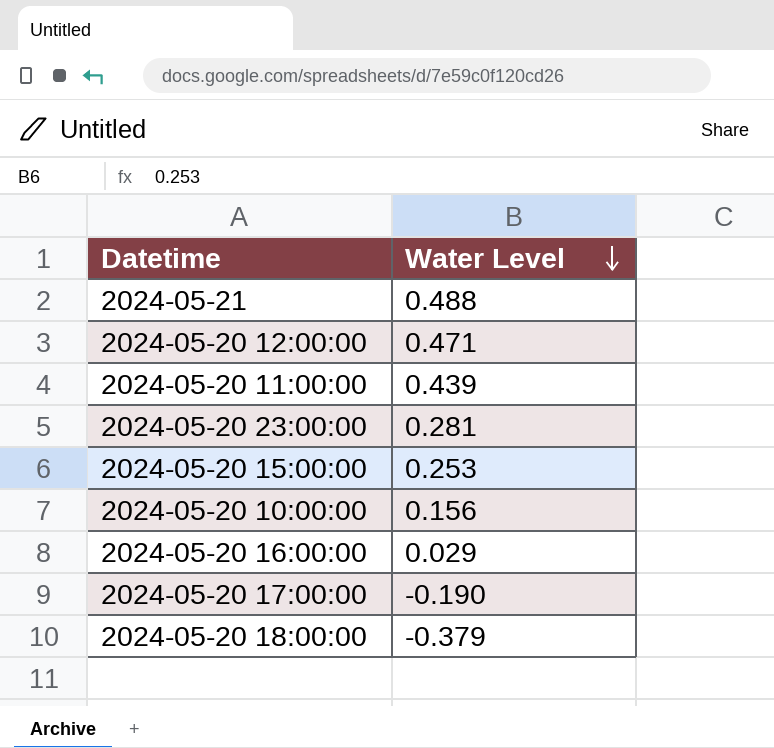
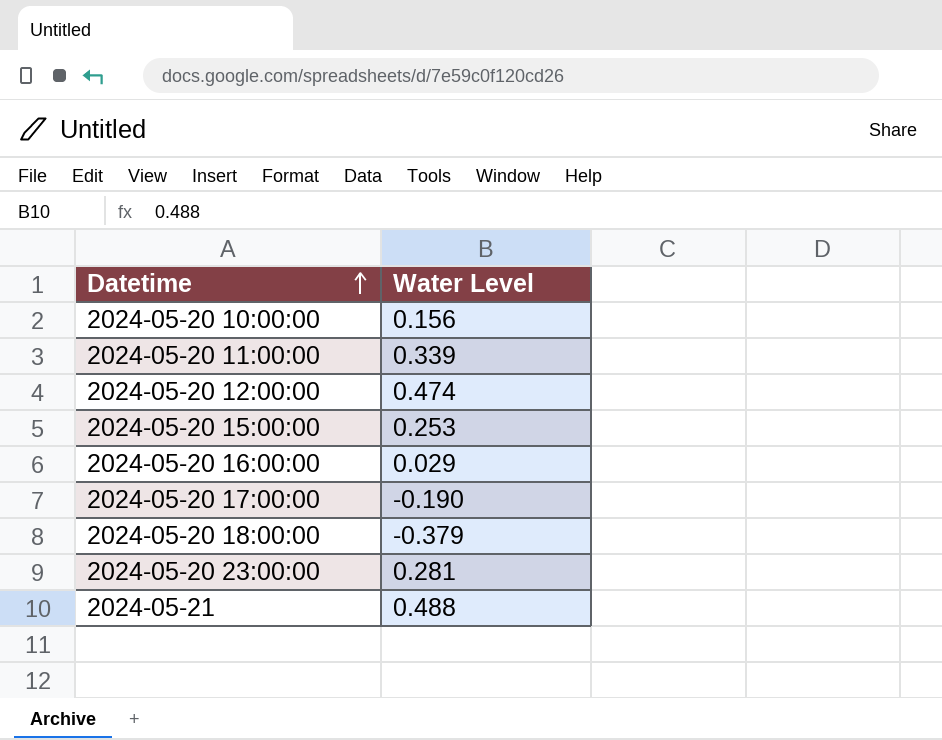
row order: Water Level descending -> Datetime ascending
2024-05-20 11:00:00 | Water Level: 0.439 -> 0.339
2024-05-20 12:00:00 | Water Level: 0.471 -> 0.474

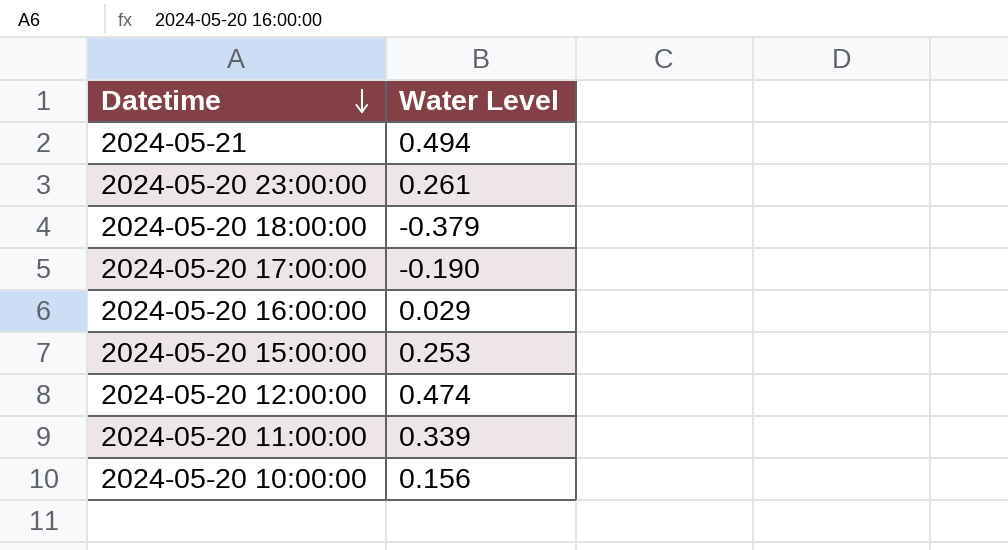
row order: Datetime ascending -> Datetime descending
2024-05-21 | Water Level: 0.488 -> 0.494
2024-05-20 23:00:00 | Water Level: 0.281 -> 0.261

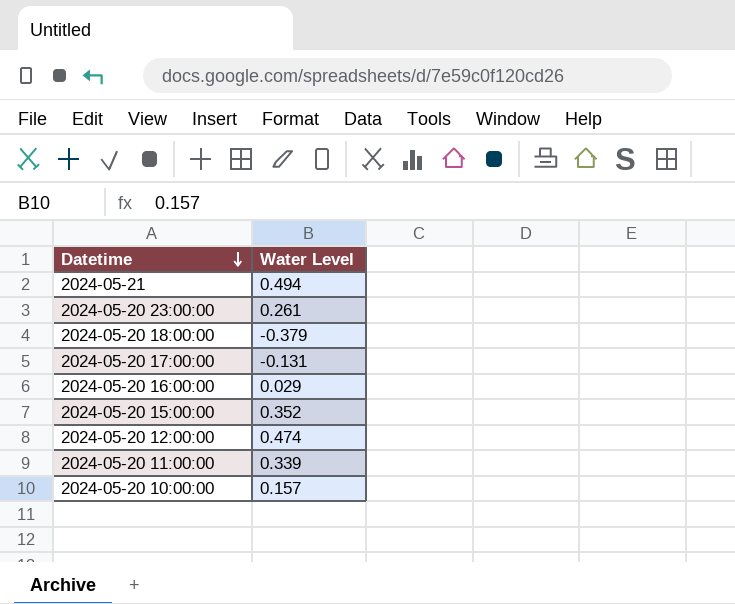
2024-05-20 17:00:00 | Water Level: -0.190 -> -0.131
2024-05-20 15:00:00 | Water Level: 0.253 -> 0.352
2024-05-20 10:00:00 | Water Level: 0.156 -> 0.157

